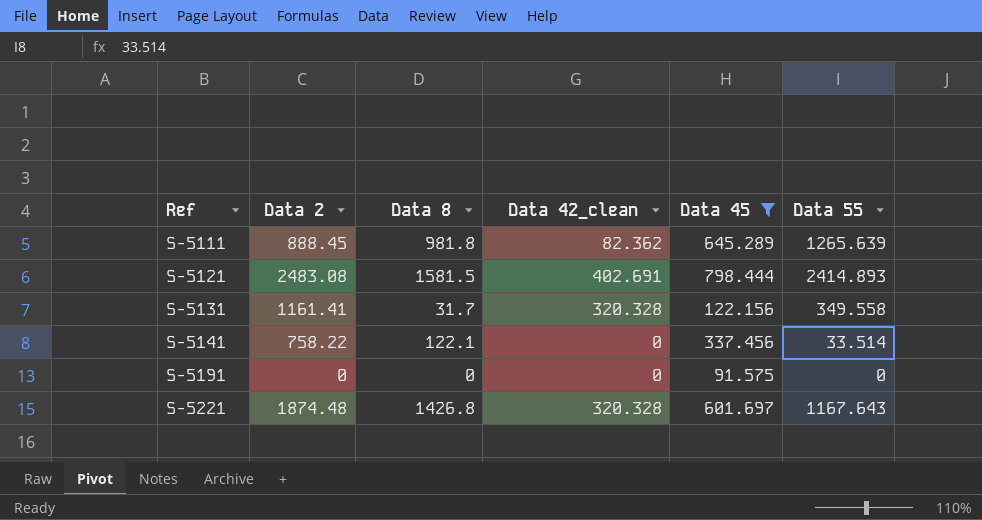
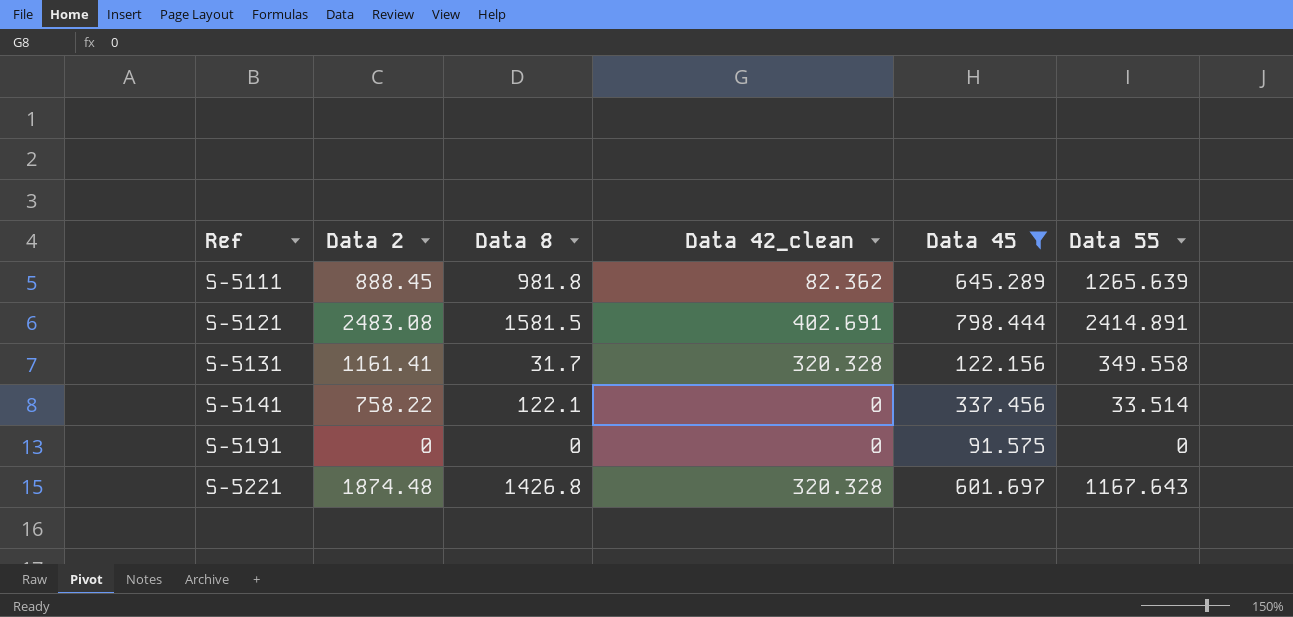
S-5121 | Data 55: 2414.893 -> 2414.891

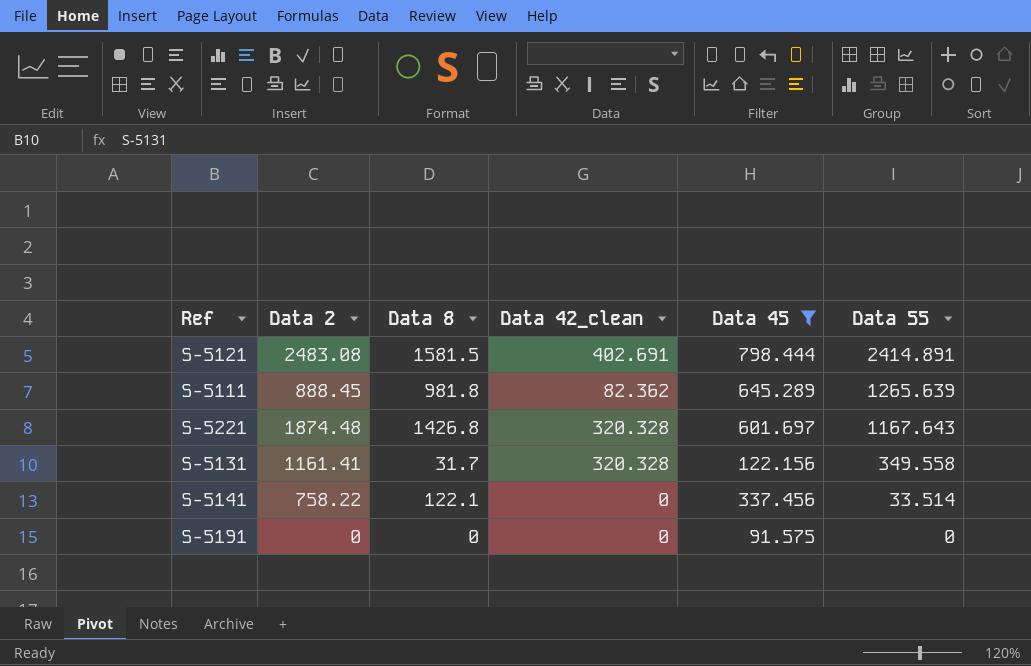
row order: Ref ascending -> Data 55 descending

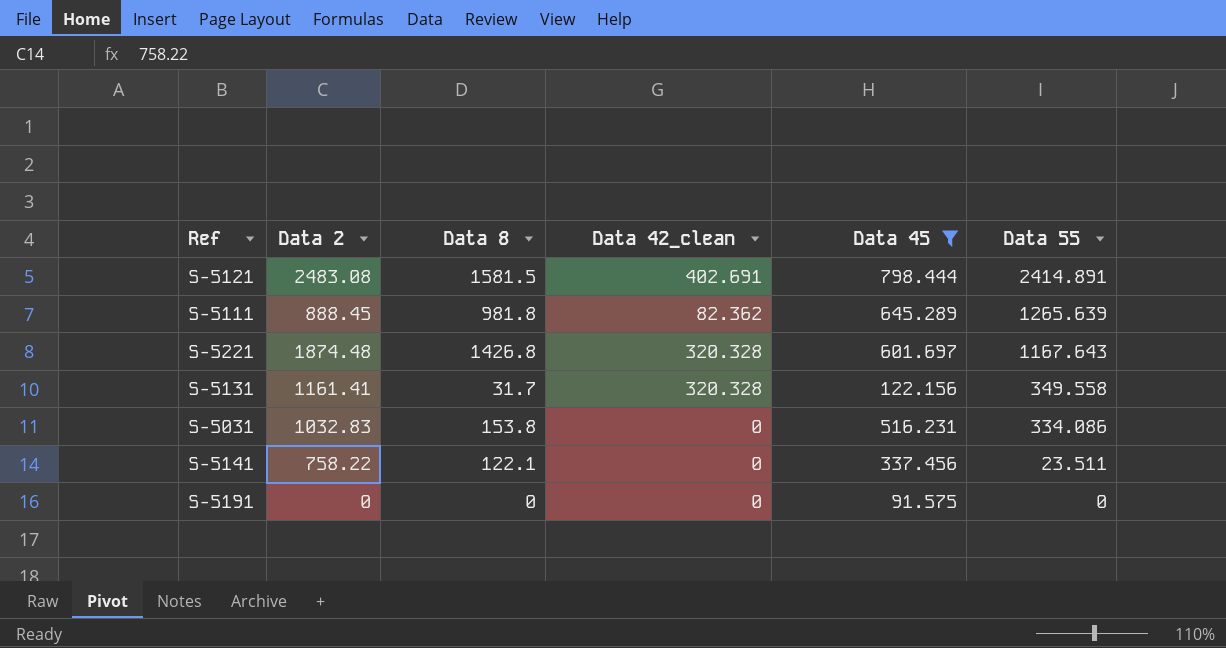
row S-5031: none -> 1032.83 | 153.8 | 0 | 516.231 | 334.086
S-5141 | Data 55: 33.514 -> 23.511

